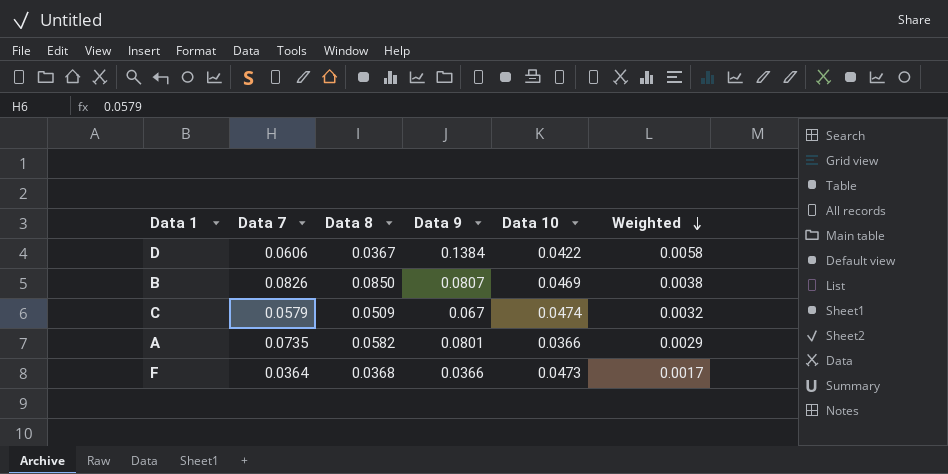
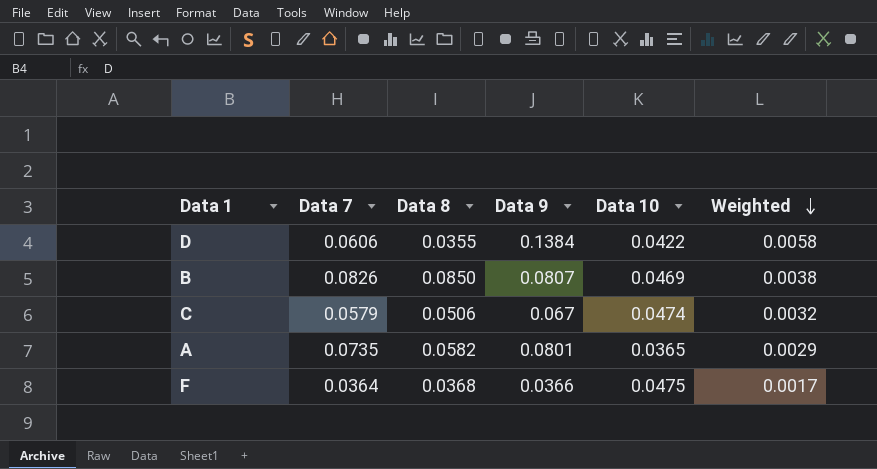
D | Data 8: 0.0367 -> 0.0355
C | Data 8: 0.0509 -> 0.0506
A | Data 10: 0.0366 -> 0.0365
F | Data 10: 0.0473 -> 0.0475

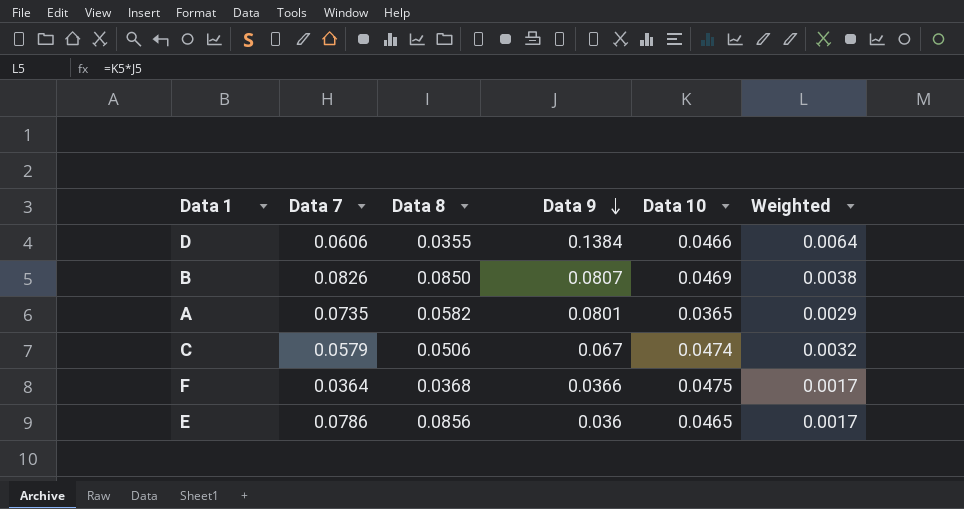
row order: Weighted descending -> Data 9 descending
D | Data 10: 0.0422 -> 0.0466
D | Weighted: 0.0058 -> 0.0064
row E: none -> 0.0786 | 0.0856 | 0.036 | 0.0465 | 0.0017

